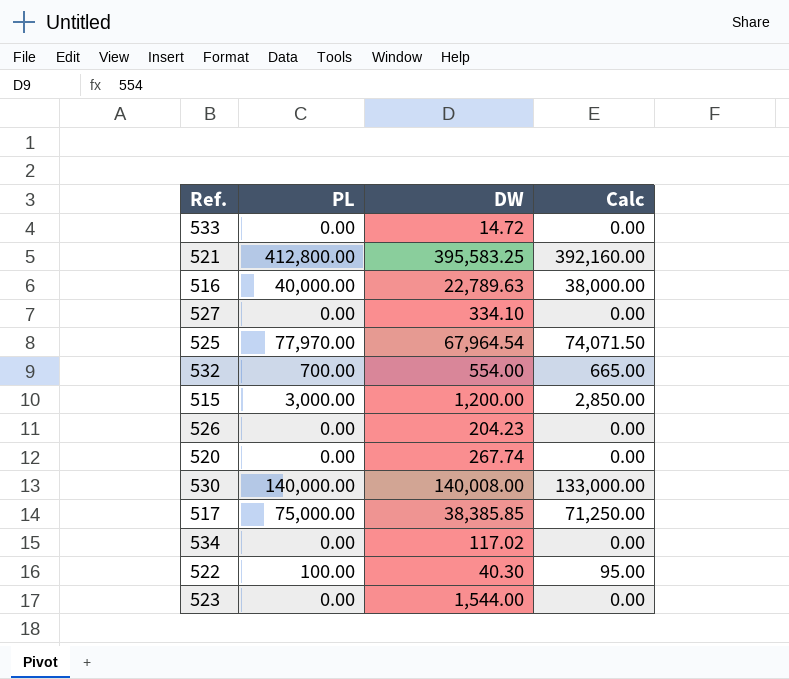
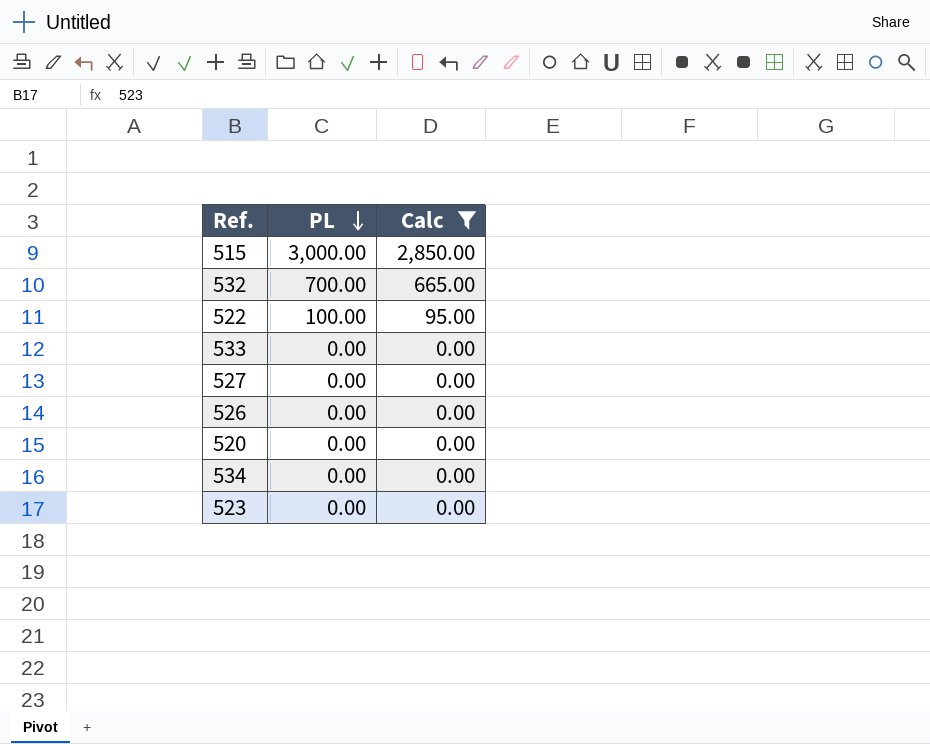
filter: none -> Calc <= 2,850.00
row order: none -> PL descending
column DW | position: 3 -> none

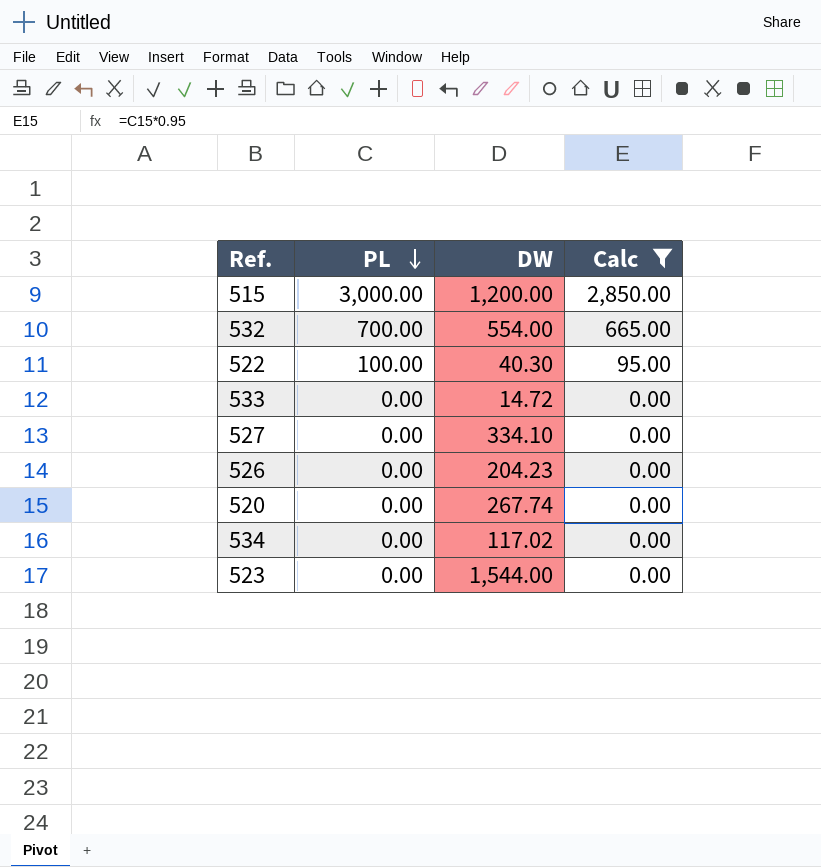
column DW | position: none -> 3

